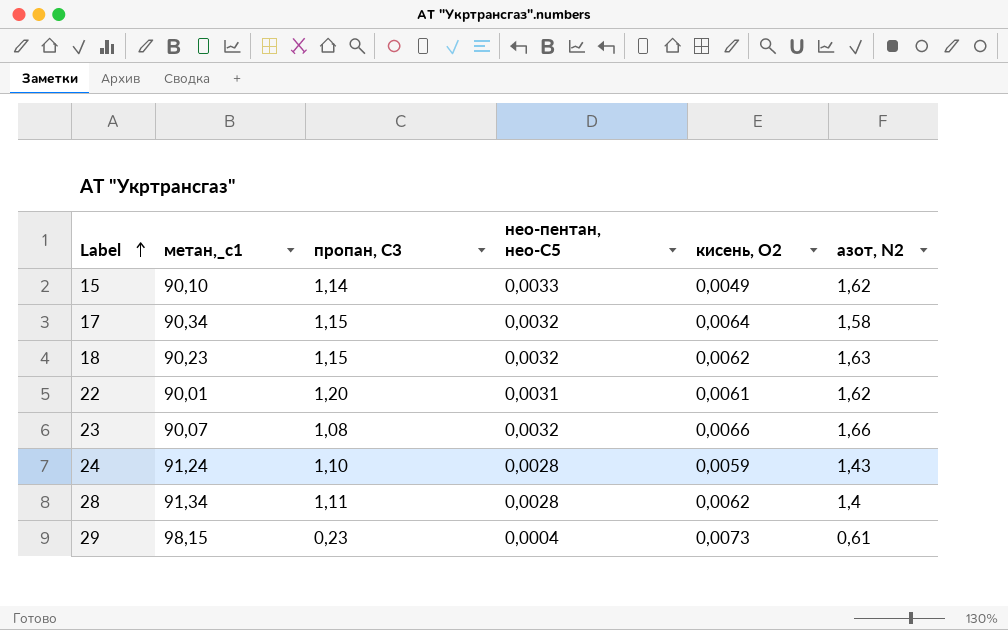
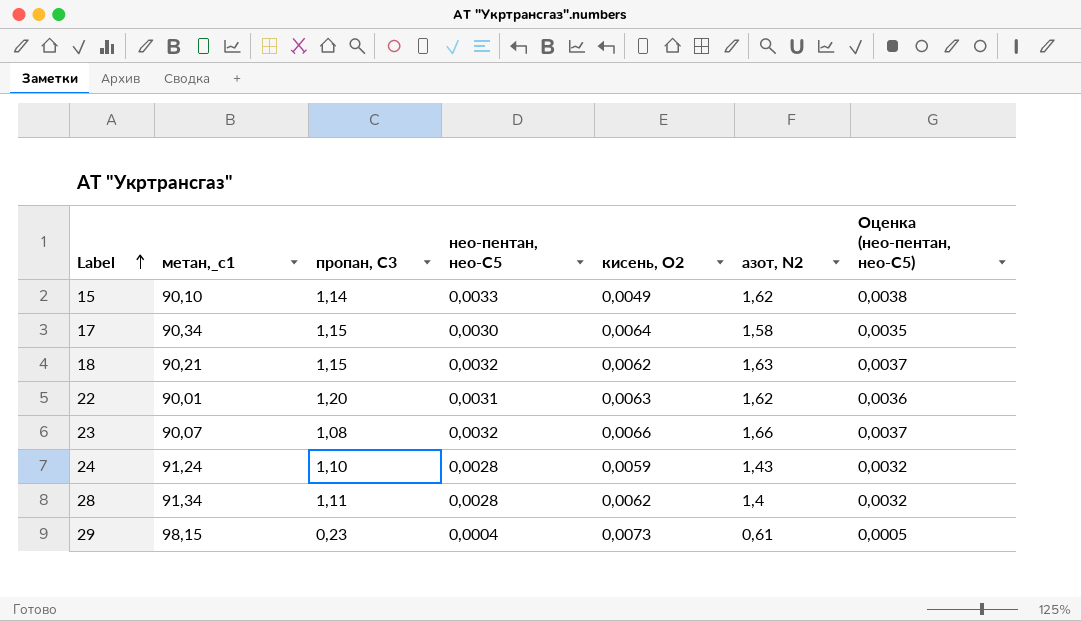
column Оценка (нео-пентан, нео-С5) | formula: none -> [нео-пентан, нео-С5] * 1,15
17 | нео-пентан, нео-С5: 0,0032 -> 0,0030
18 | метан,_с1: 90,23 -> 90,21
22 | кисень, О2: 0,0061 -> 0,0063

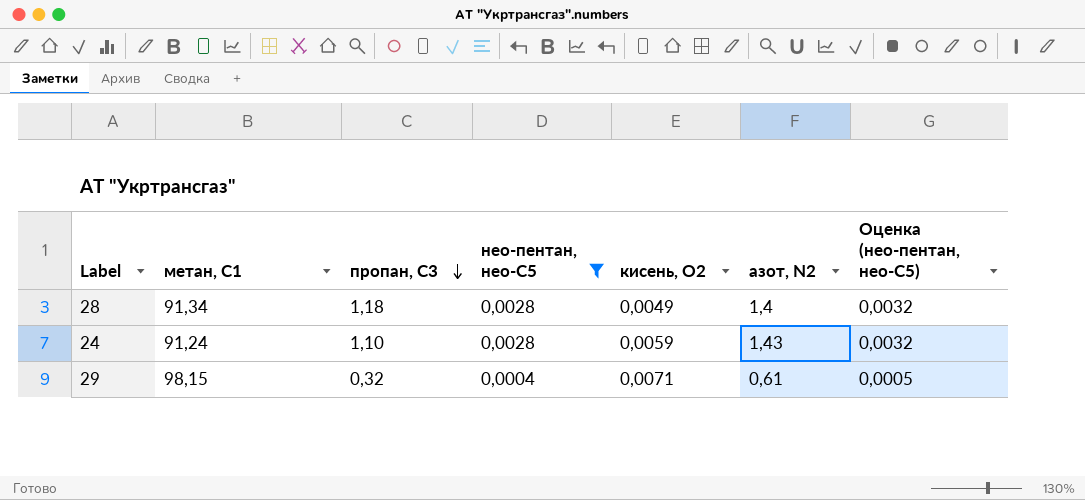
filter: none -> нео-пентан, нео-С5 <= 0,0028
row order: Label ascending -> пропан, С3 descending
column name: метан,_с1 -> метан, С1
28 | пропан, С3: 1,11 -> 1,18
28 | кисень, О2: 0,0062 -> 0,0049
29 | пропан, С3: 0,23 -> 0,32
29 | кисень, О2: 0,0073 -> 0,0071

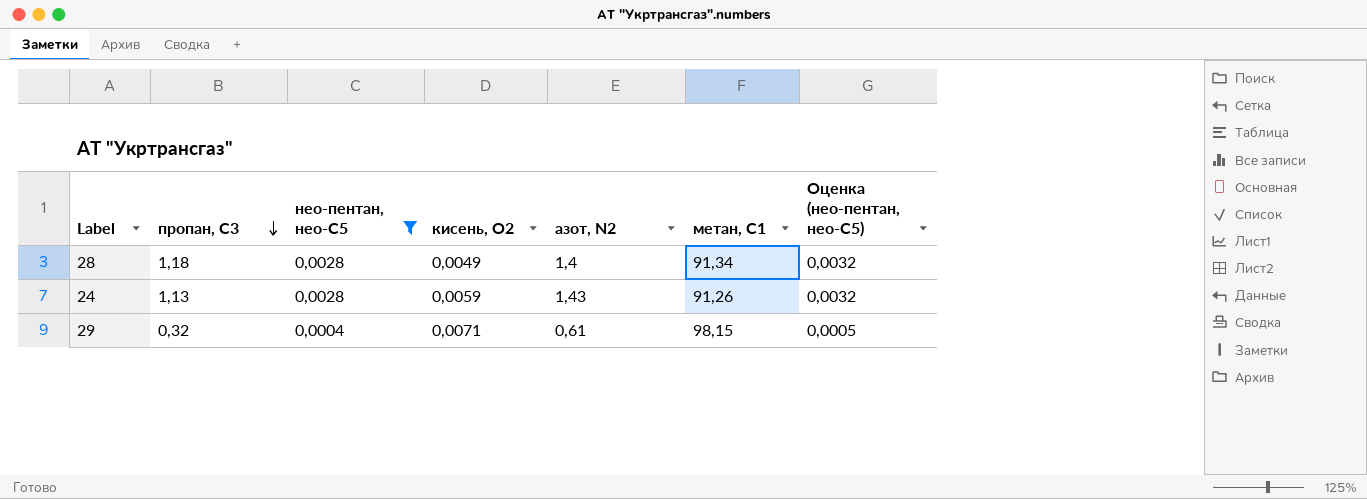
column метан, С1 | position: 2 -> 6
24 | пропан, С3: 1,10 -> 1,13
24 | метан, С1: 91,24 -> 91,26

